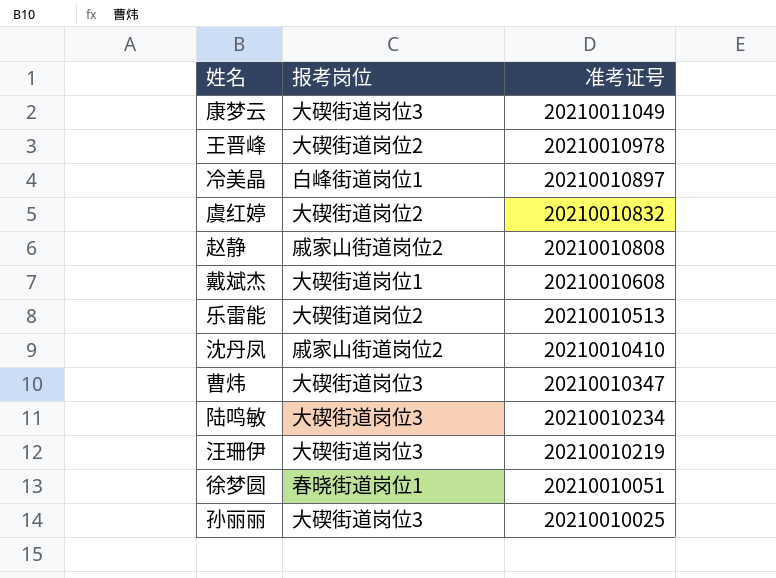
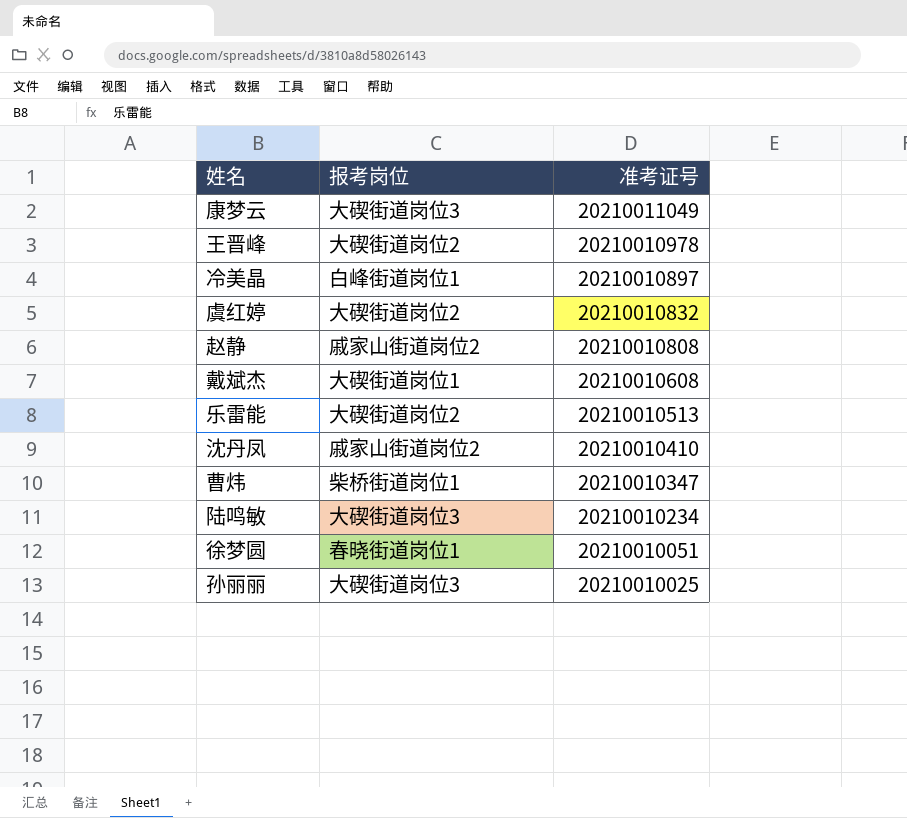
row 汪珊伊: 大碶街道岗位3 | 20210010219 -> none
曹炜 | 报考岗位: 大碶街道岗位3 -> 柴桥街道岗位1

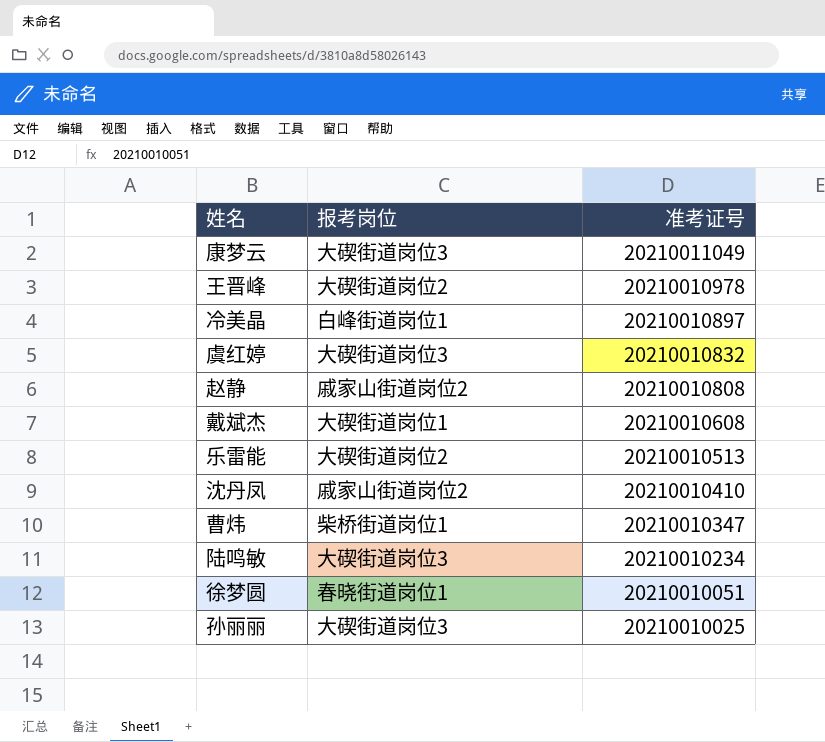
虞红婷 | 报考岗位: 大碶街道岗位2 -> 大碶街道岗位3

